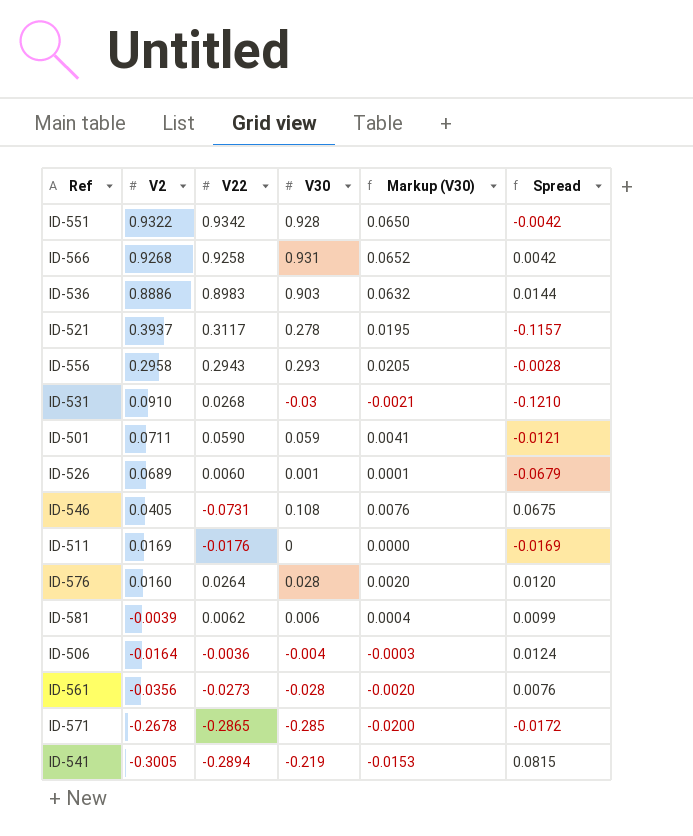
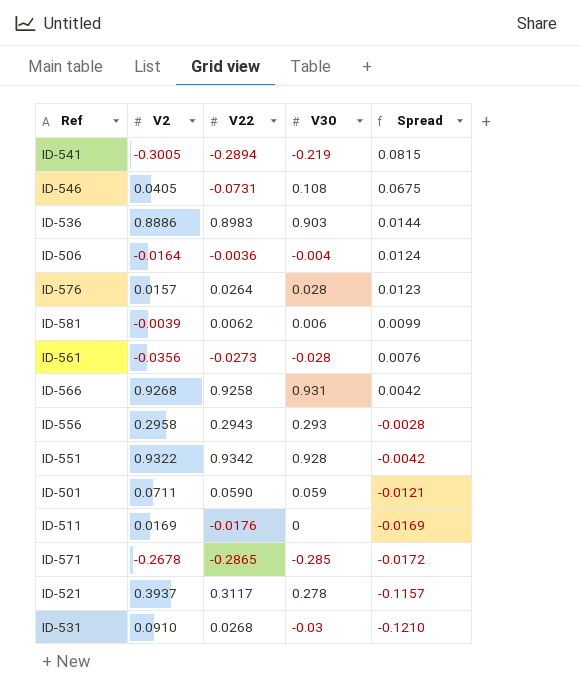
row order: V2 descending -> Spread descending
column Markup (V30) | formula: [V30] * 0.07 -> none
row ID-526: 0.0689 | 0.0060 | 0.001 | 0.0001 | -0.0679 -> none
ID-576 | V2: 0.0160 -> 0.0157
ID-576 | Spread: 0.0120 -> 0.0123

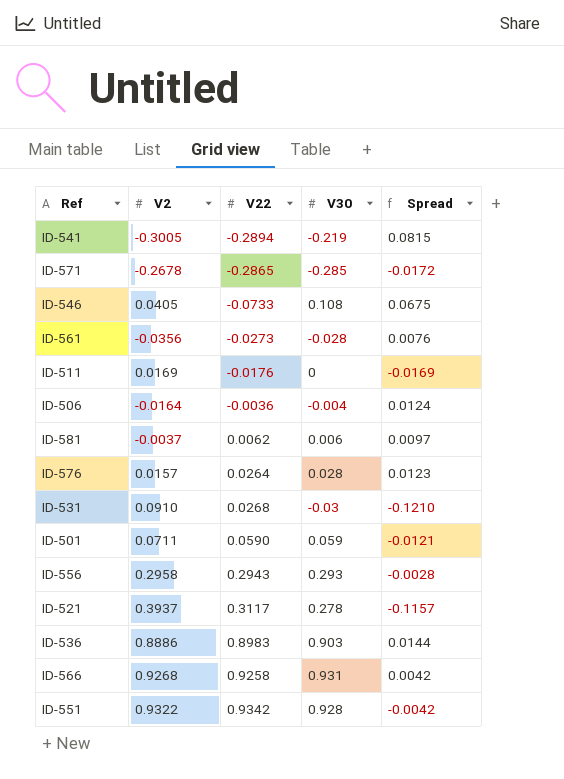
row order: Spread descending -> V22 ascending
ID-546 | V22: -0.0731 -> -0.0733
ID-581 | V2: -0.0039 -> -0.0037
ID-581 | Spread: 0.0099 -> 0.0097

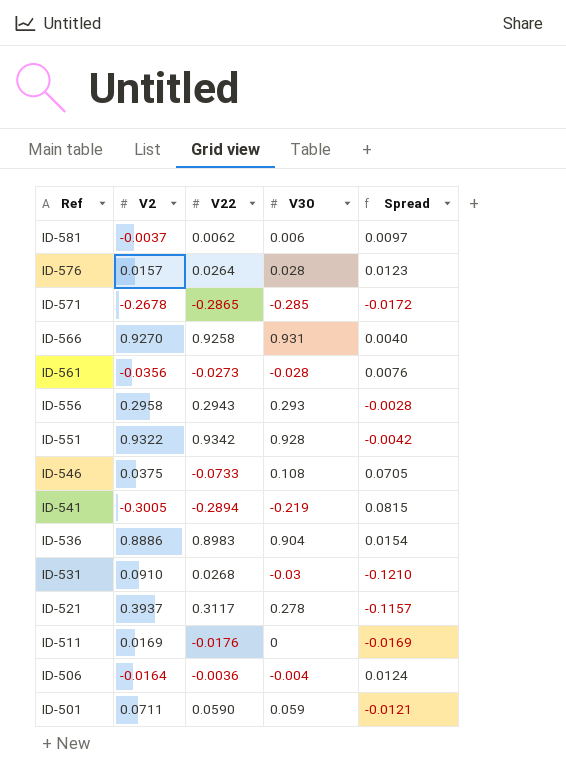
row order: V22 ascending -> Ref descending
ID-566 | V2: 0.9268 -> 0.9270
ID-566 | Spread: 0.0042 -> 0.0040
ID-546 | V2: 0.0405 -> 0.0375
ID-546 | Spread: 0.0675 -> 0.0705
ID-536 | V30: 0.903 -> 0.904
ID-536 | Spread: 0.0144 -> 0.0154

